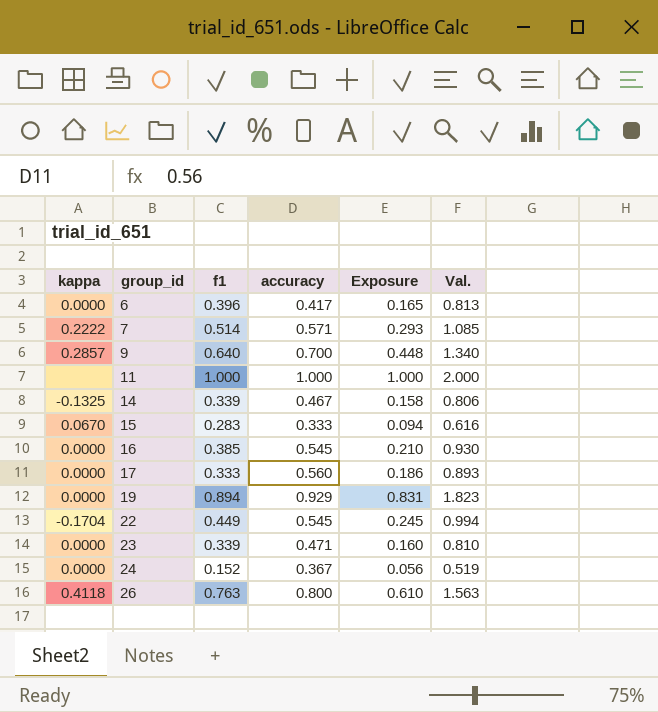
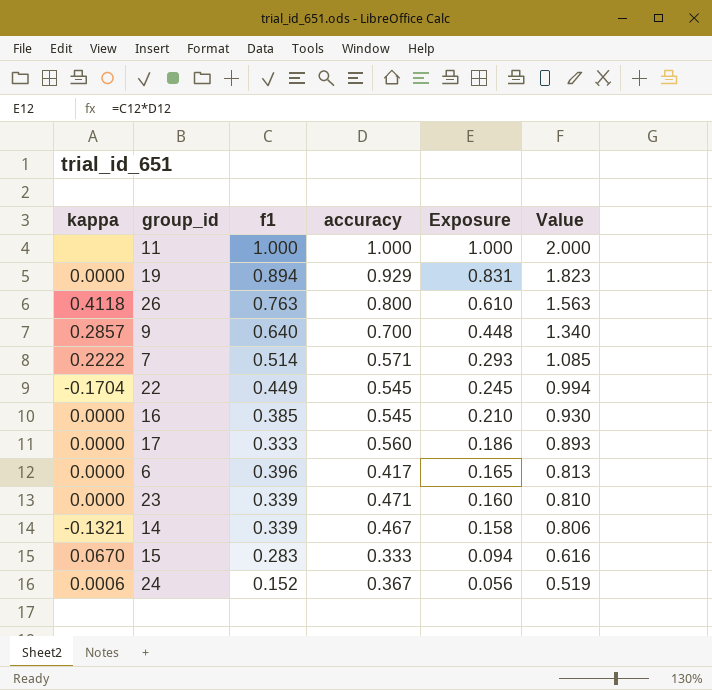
row order: group_id ascending -> Exposure descending
column name: Val. -> Value
14 | kappa: -0.1325 -> -0.1321
24 | kappa: 0.0000 -> 0.0006

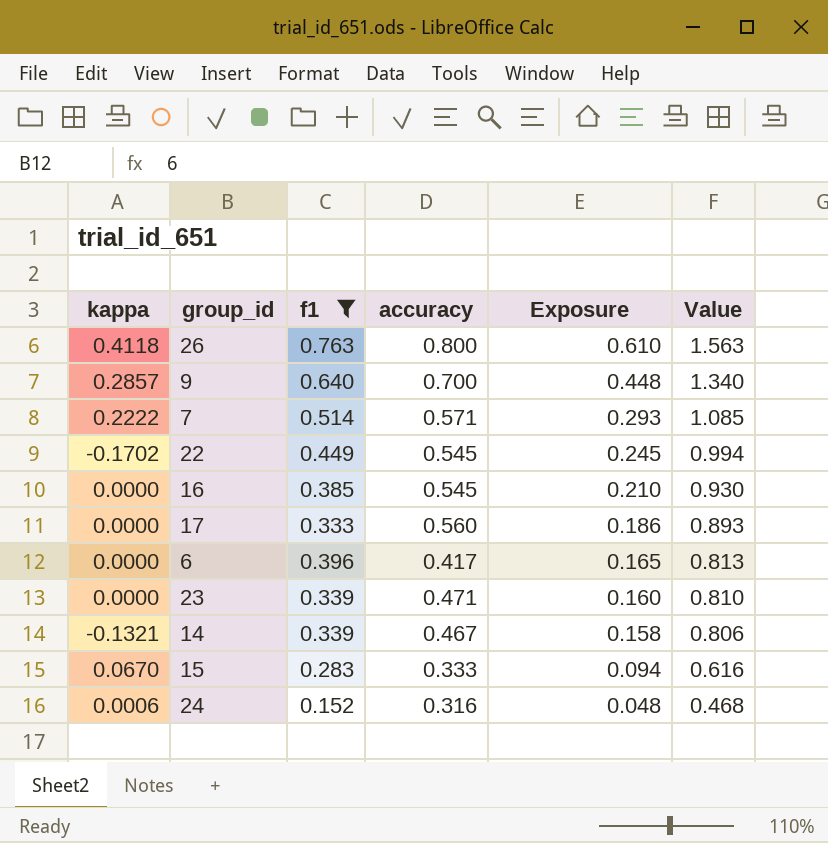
filter: none -> f1 <= 0.763
22 | kappa: -0.1704 -> -0.1702
24 | accuracy: 0.367 -> 0.316
24 | Exposure: 0.056 -> 0.048
24 | Value: 0.519 -> 0.468

